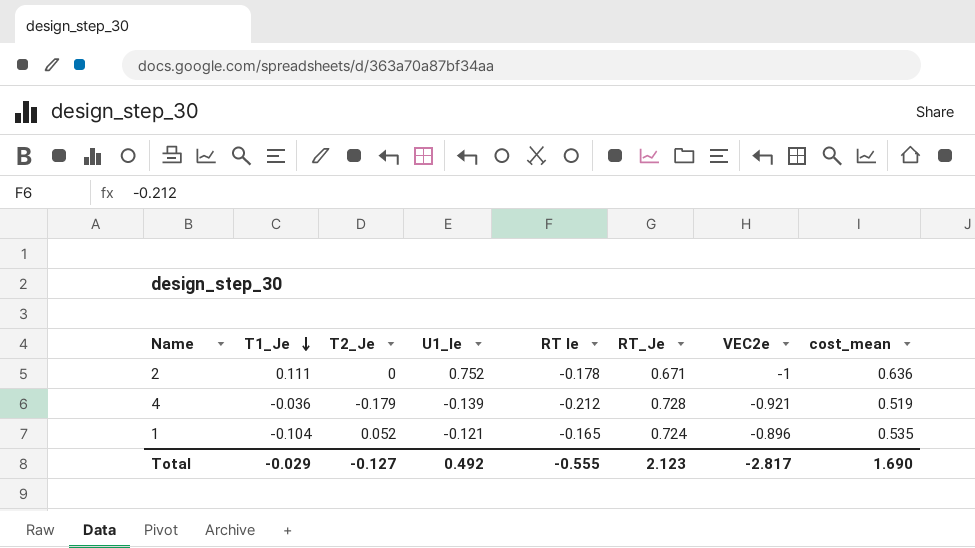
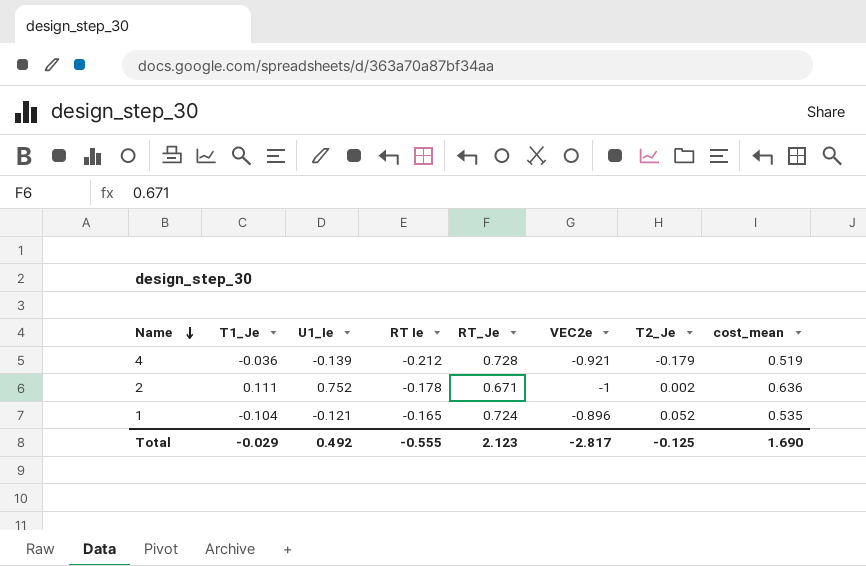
row order: T1_Je descending -> Name descending
column T2_Je | position: 3 -> 7
2 | T2_Je: 0 -> 0.002
Total | T2_Je: -0.127 -> -0.125

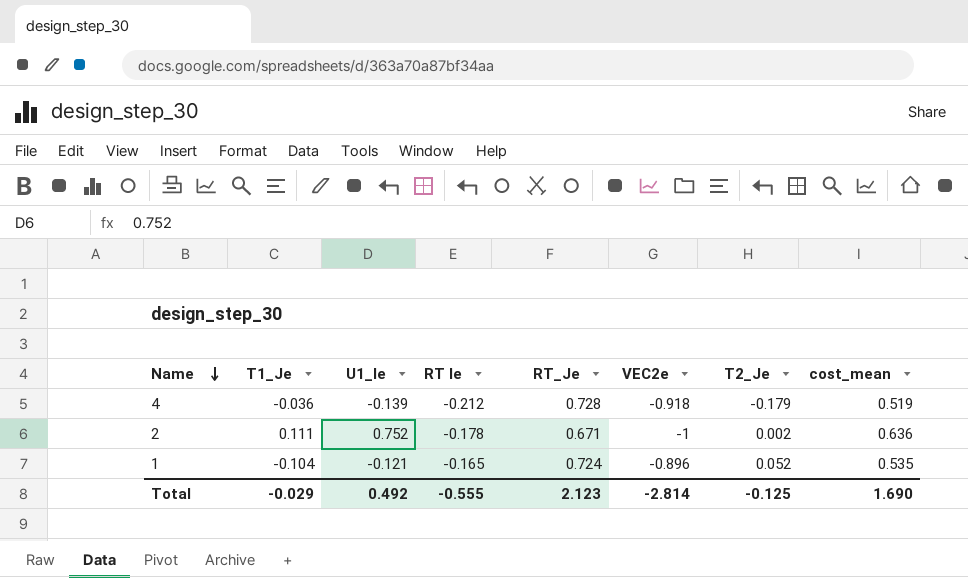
4 | VEC2e: -0.921 -> -0.918
Total | VEC2e: -2.817 -> -2.814

